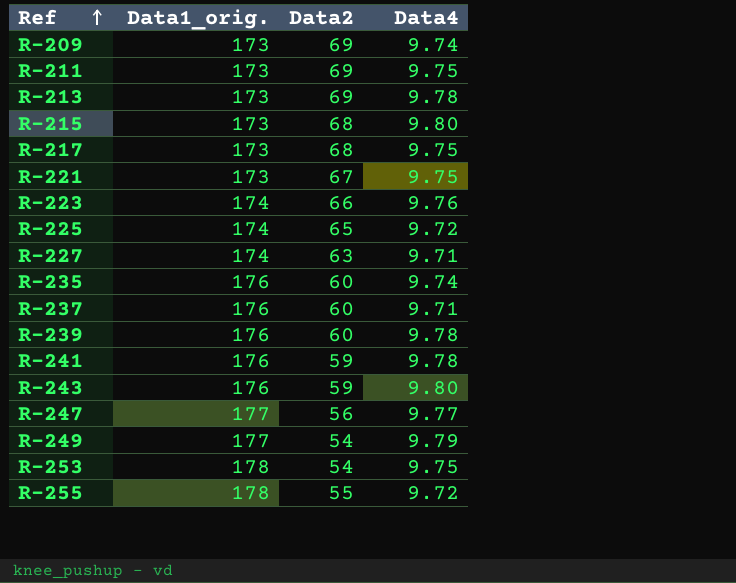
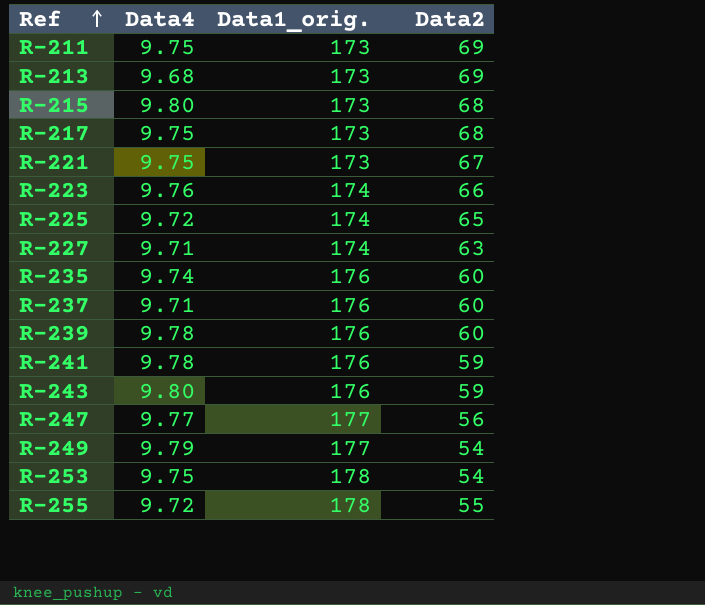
column Data4 | position: 4 -> 2
row R-209: 173 | 69 | 9.74 -> none
R-213 | Data4: 9.78 -> 9.68

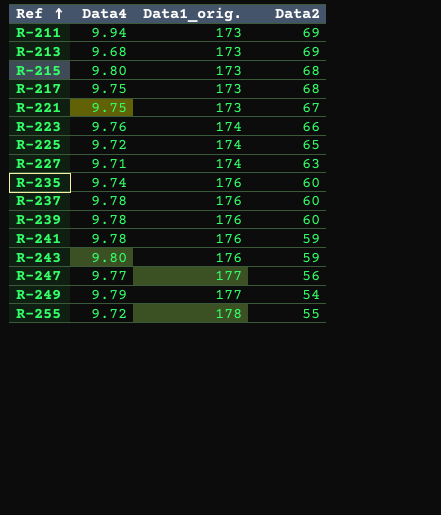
row R-253: 9.75 | 178 | 54 -> none
R-211 | Data4: 9.75 -> 9.94
R-237 | Data4: 9.71 -> 9.78

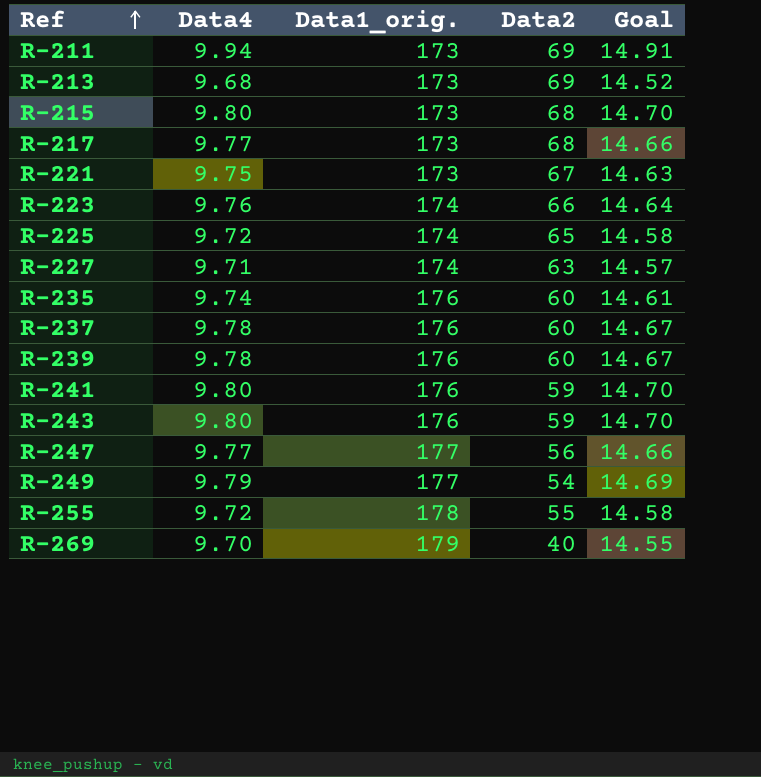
column Goal | formula: none -> [Data4] * 1.5
R-217 | Data4: 9.75 -> 9.77
R-241 | Data4: 9.78 -> 9.80
row R-269: none -> 9.70 | 179 | 40 | 14.55

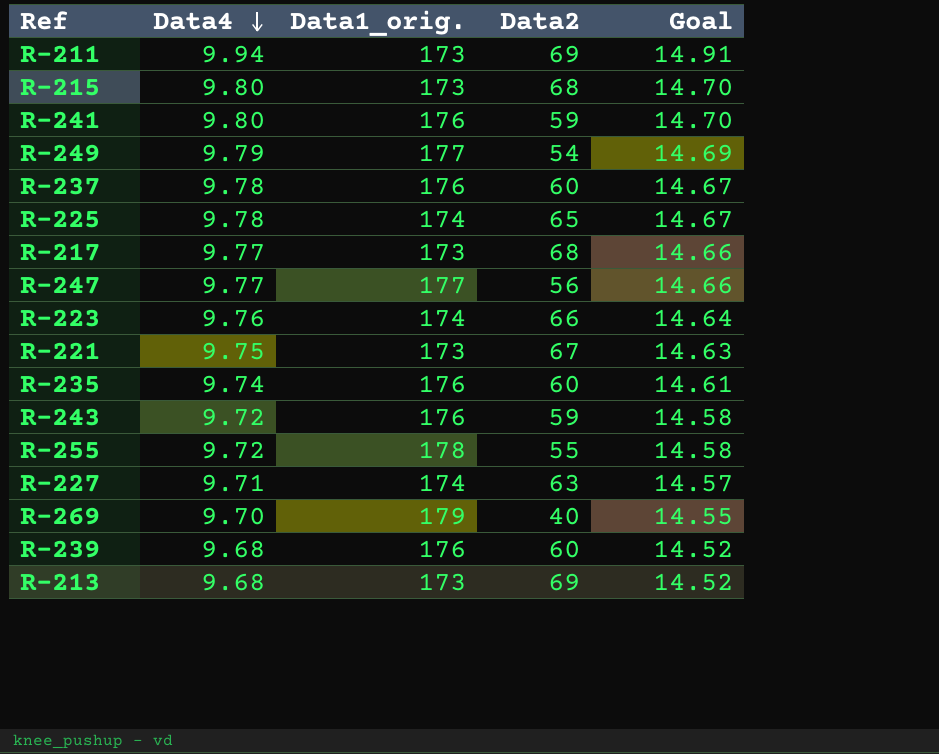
row order: Ref ascending -> Data4 descending
R-225 | Data4: 9.72 -> 9.78
R-225 | Goal: 14.58 -> 14.67
R-243 | Data4: 9.80 -> 9.72
R-243 | Goal: 14.70 -> 14.58
R-239 | Data4: 9.78 -> 9.68
R-239 | Goal: 14.67 -> 14.52

